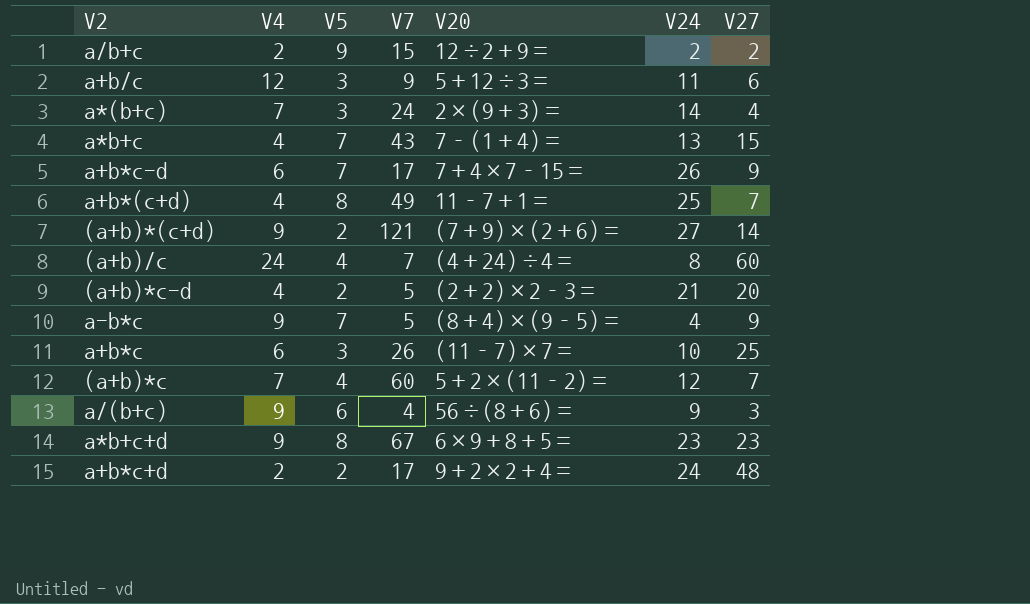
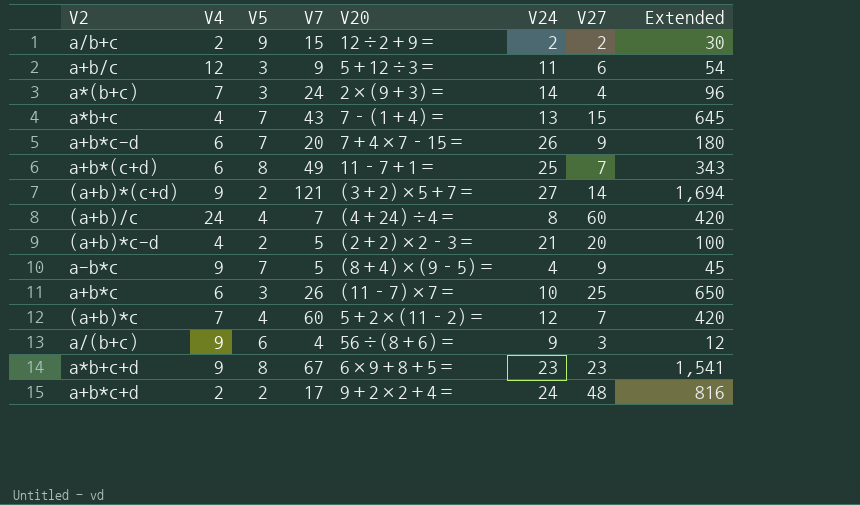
column Extended | formula: none -> [V7] * [V27]
a+b*c-d | V7: 17 -> 20
a+b*(c+d) | V4: 4 -> 6
(a+b)*(c+d) | V20: (7＋9)×(2＋6)＝ -> (3＋2)×5＋7＝

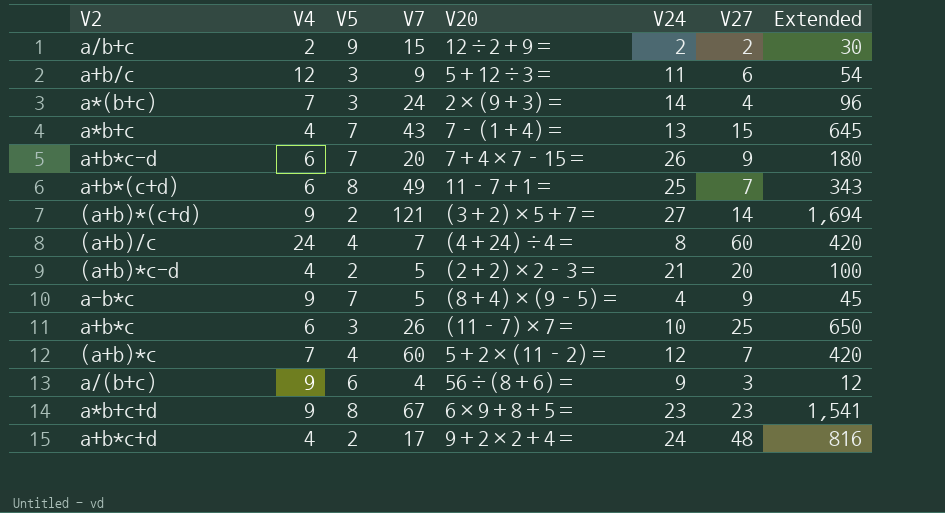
a+b*c+d | V4: 2 -> 4

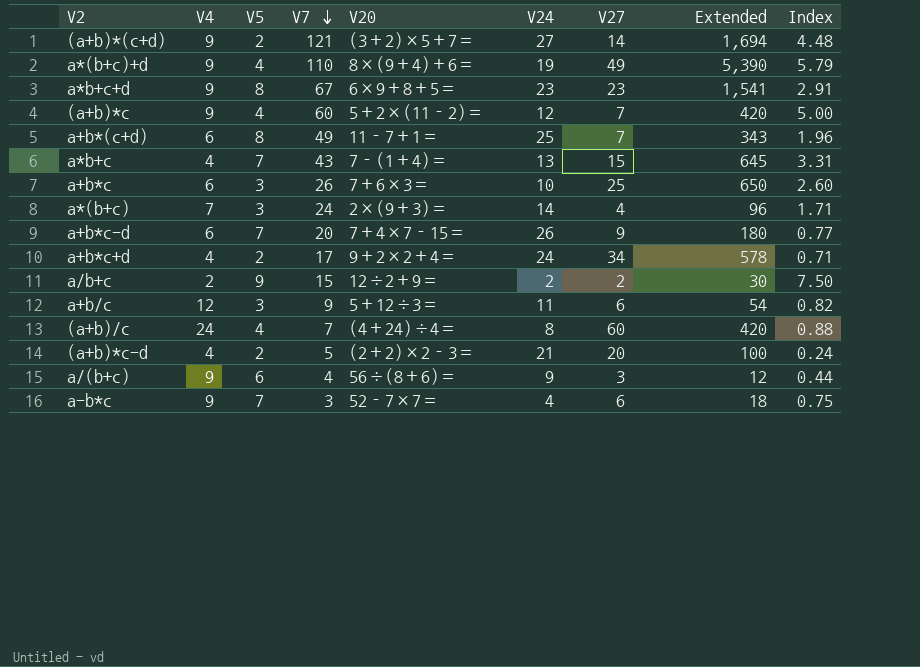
row order: none -> V7 descending
column Index | formula: none -> [V7] / [V24]
row a*(b+c)+d: none -> 9 | 4 | 110 | 8×(9＋4)＋6＝ | 19 | 49 | 5,390 | 5.79
(a+b)*c | V4: 7 -> 9
a+b*c | V20: (11－7)×7＝ -> 7＋6×3＝
a+b*c+d | V27: 48 -> 34
a+b*c+d | Extended: 816 -> 578
a-b*c | V7: 5 -> 3
a-b*c | V20: (8＋4)×(9－5)＝ -> 52－7×7＝
a-b*c | V27: 9 -> 6
a-b*c | Extended: 45 -> 18

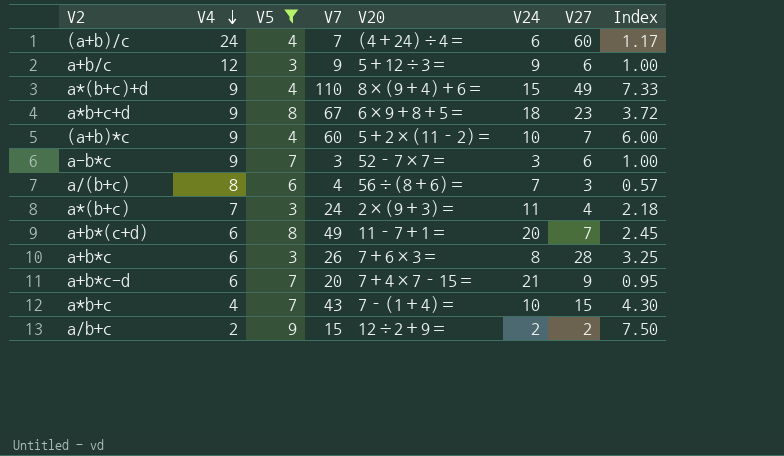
filter: none -> V5 != 2
row order: V7 descending -> V4 descending
column Extended | formula: [V7] * [V27] -> none
(a+b)/c | V24: 8 -> 6
(a+b)/c | Index: 0.88 -> 1.17
a+b/c | V24: 11 -> 9
a+b/c | Index: 0.82 -> 1.00
a*(b+c)+d | V24: 19 -> 15
a*(b+c)+d | Index: 5.79 -> 7.33
a*b+c+d | V24: 23 -> 18
a*b+c+d | Index: 2.91 -> 3.72
(a+b)*c | V24: 12 -> 10
(a+b)*c | Index: 5.00 -> 6.00
a-b*c | V24: 4 -> 3
a-b*c | Index: 0.75 -> 1.00
a/(b+c) | V4: 9 -> 8
a/(b+c) | V24: 9 -> 7
a/(b+c) | Index: 0.44 -> 0.57
a*(b+c) | V24: 14 -> 11
a*(b+c) | Index: 1.71 -> 2.18
a+b*(c+d) | V24: 25 -> 20
a+b*(c+d) | Index: 1.96 -> 2.45
a+b*c | V24: 10 -> 8
a+b*c | V27: 25 -> 28
a+b*c | Index: 2.60 -> 3.25
a+b*c-d | V24: 26 -> 21
a+b*c-d | Index: 0.77 -> 0.95
a*b+c | V24: 13 -> 10
a*b+c | Index: 3.31 -> 4.30

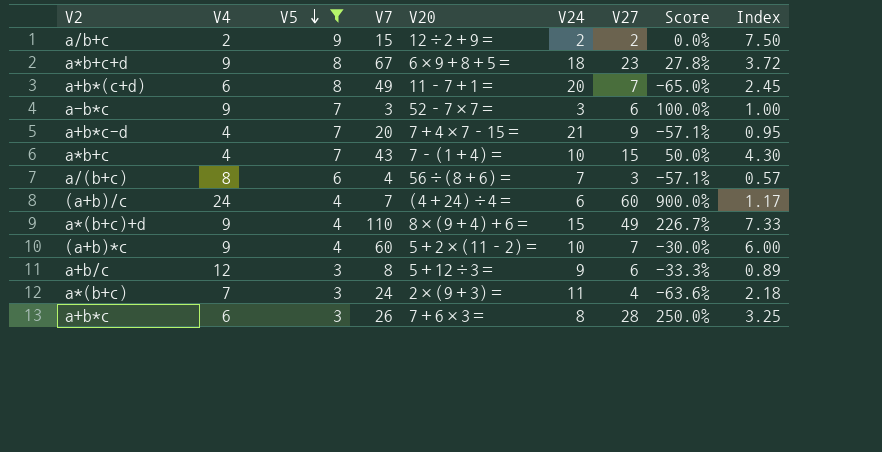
row order: V4 descending -> V5 descending
column Score | formula: none -> ([V27] - [V24]) / [V24]
a+b*c-d | V4: 6 -> 4
a+b/c | V7: 9 -> 8
a+b/c | Index: 1.00 -> 0.89

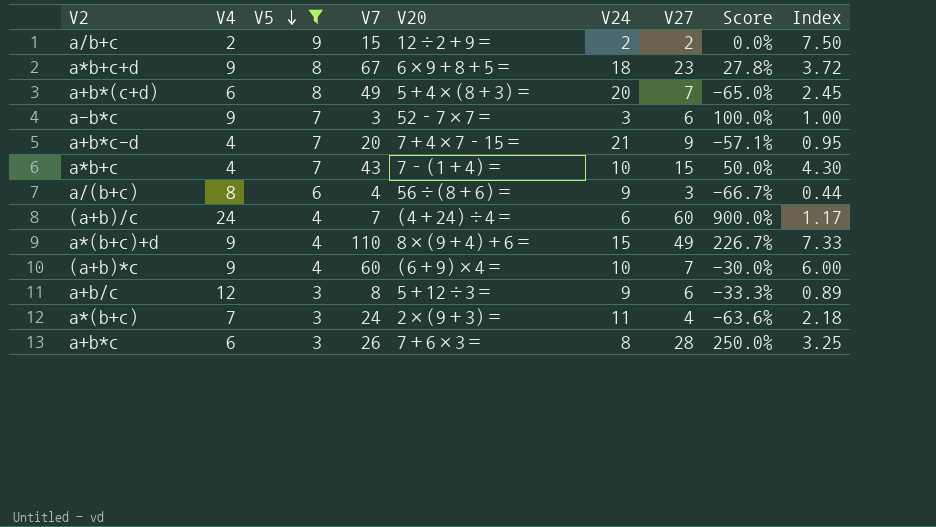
a+b*(c+d) | V20: 11－7＋1＝ -> 5＋4×(8＋3)＝
a/(b+c) | V24: 7 -> 9
a/(b+c) | Score: -57.1% -> -66.7%
a/(b+c) | Index: 0.57 -> 0.44
(a+b)*c | V20: 5＋2×(11－2)＝ -> (6＋9)×4＝

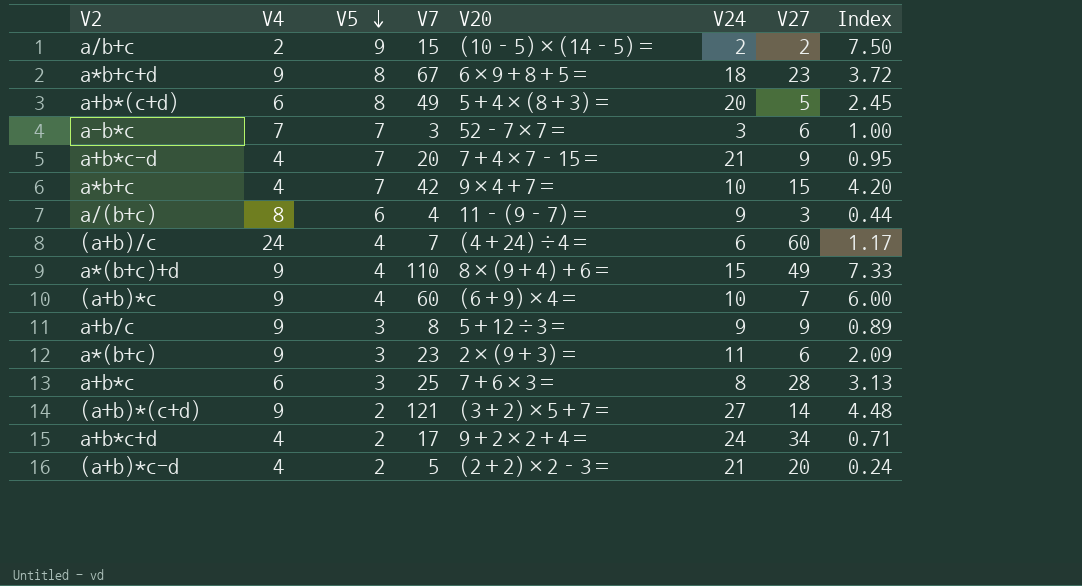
filter: V5 != 2 -> none
column Score | formula: ([V27] - [V24]) / [V24] -> none
a/b+c | V20: 12÷2＋9＝ -> (10－5)×(14－5)＝
a+b*(c+d) | V27: 7 -> 5
a-b*c | V4: 9 -> 7
a*b+c | V7: 43 -> 42
a*b+c | V20: 7－(1＋4)＝ -> 9×4＋7＝
a*b+c | Index: 4.30 -> 4.20
a/(b+c) | V20: 56÷(8＋6)＝ -> 11－(9－7)＝
a+b/c | V4: 12 -> 9
a+b/c | V27: 6 -> 9
a*(b+c) | V4: 7 -> 9
a*(b+c) | V7: 24 -> 23
a*(b+c) | V27: 4 -> 6
a*(b+c) | Index: 2.18 -> 2.09
a+b*c | V7: 26 -> 25
a+b*c | Index: 3.25 -> 3.13

